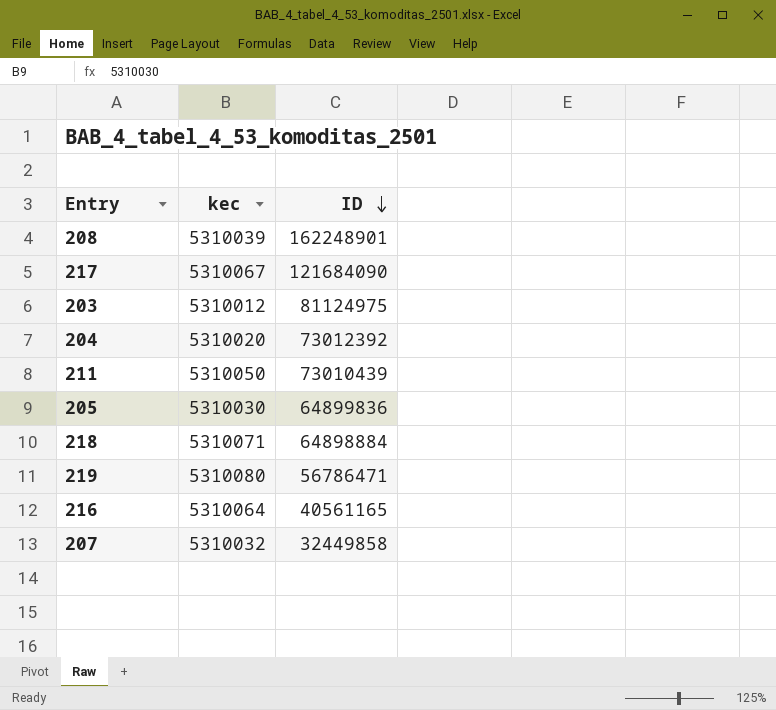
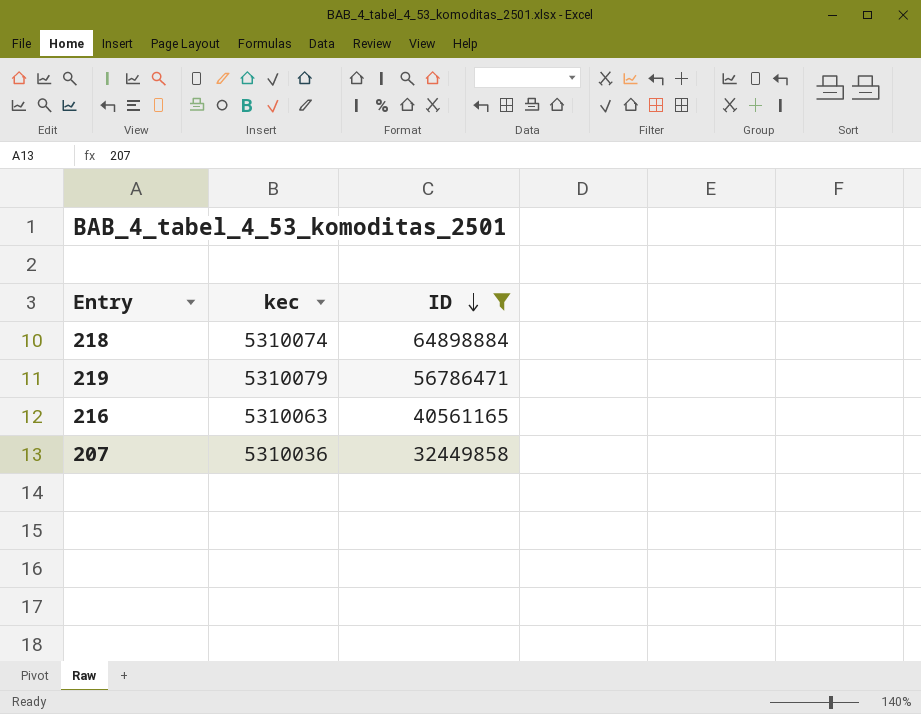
filter: none -> ID <= 64898884
218 | kec: 5310071 -> 5310074
219 | kec: 5310080 -> 5310079
216 | kec: 5310064 -> 5310063
207 | kec: 5310032 -> 5310036

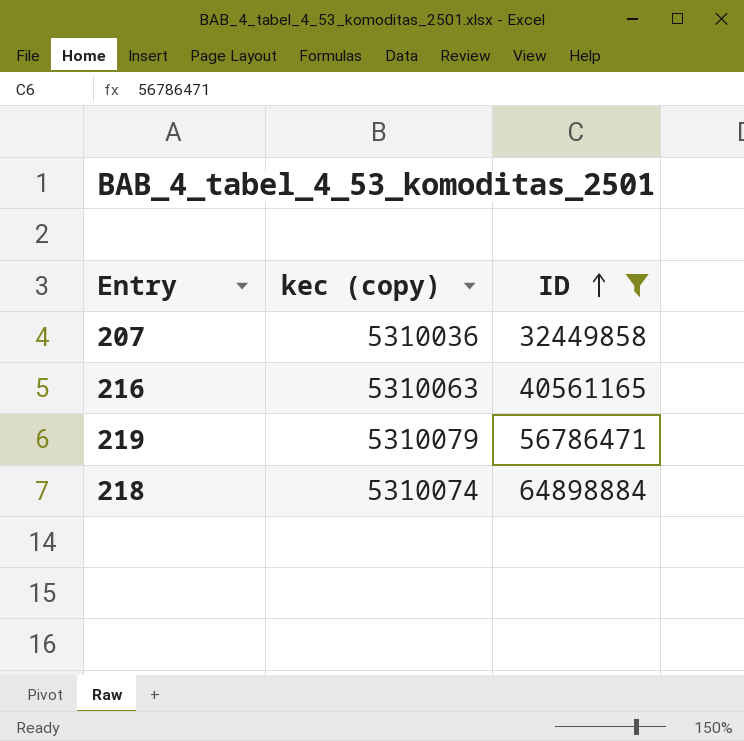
row order: ID descending -> ID ascending
column name: kec -> kec (copy)

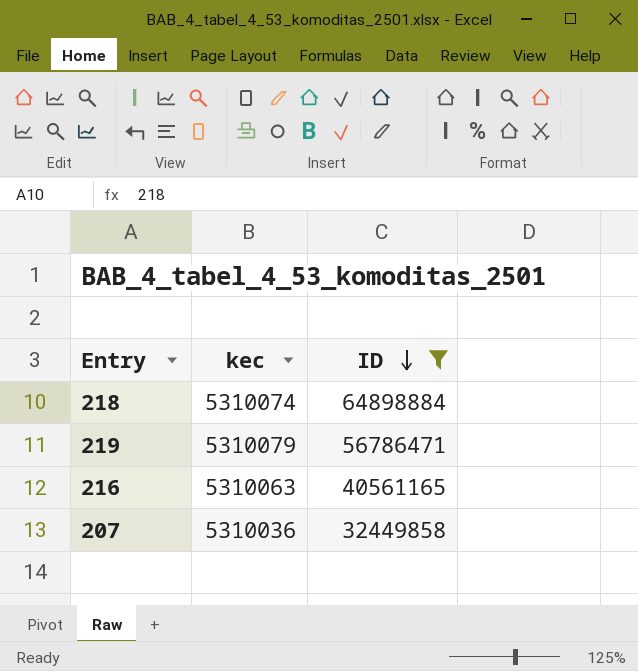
row order: ID ascending -> ID descending
column name: kec (copy) -> kec

